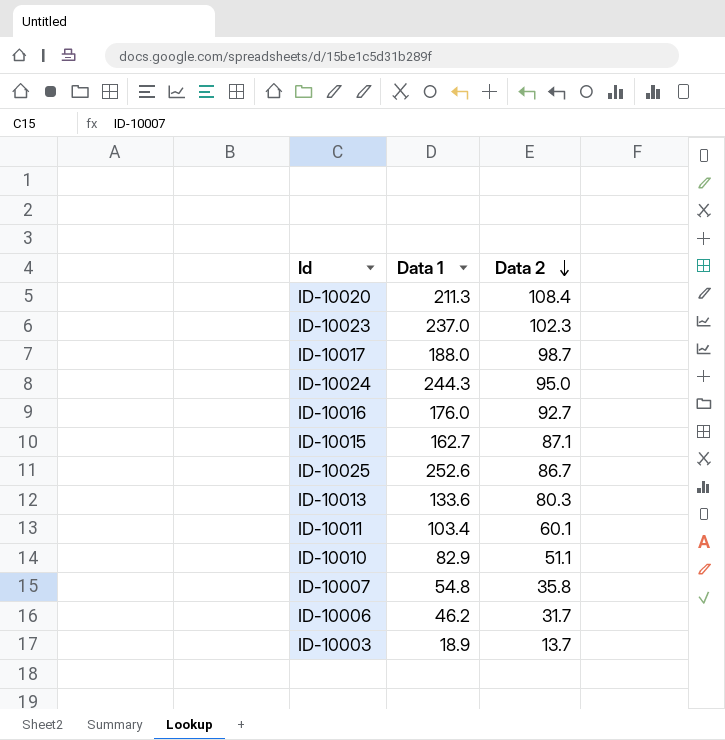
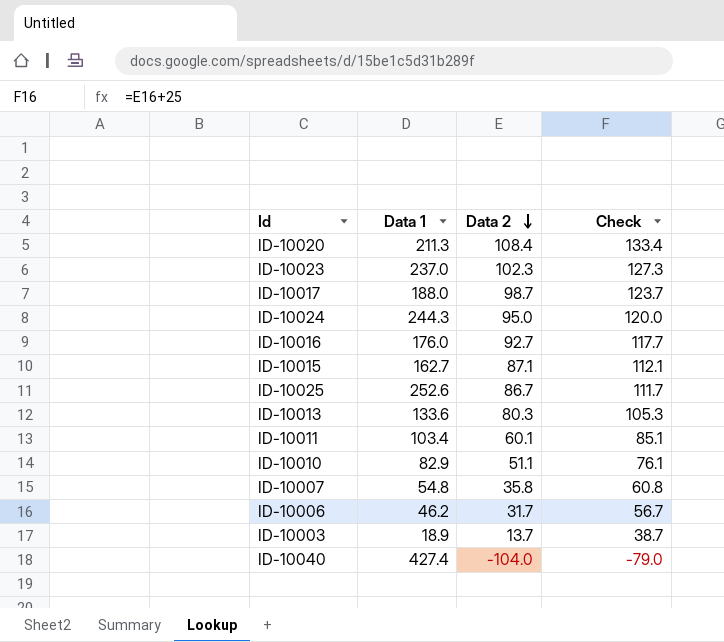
column Check | formula: none -> [Data 2] + 25
row ID-10040: none -> 427.4 | -104.0 | -79.0

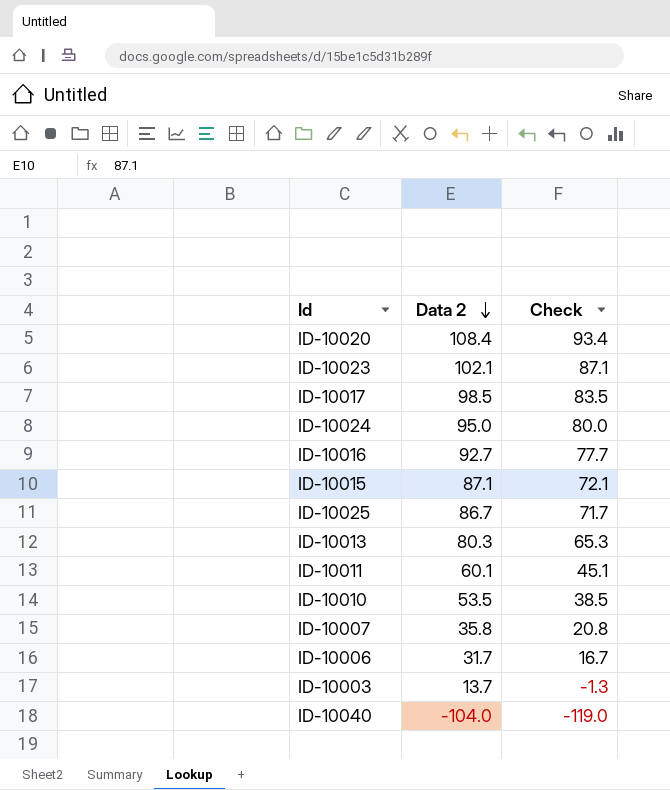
column Data 1 | position: 2 -> none
column Check | formula: [Data 2] + 25 -> [Data 2] - 15
ID-10023 | Data 2: 102.3 -> 102.1
ID-10017 | Data 2: 98.7 -> 98.5
ID-10010 | Data 2: 51.1 -> 53.5

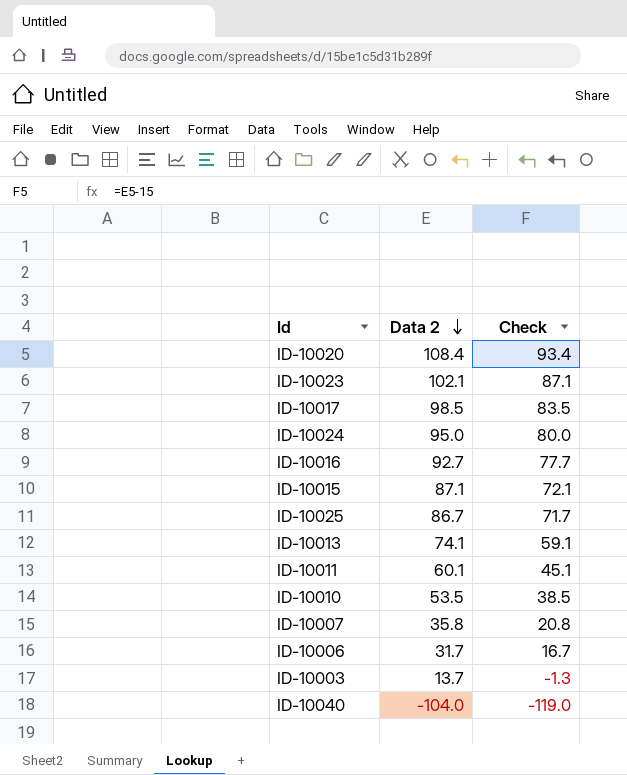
ID-10013 | Data 2: 80.3 -> 74.1
ID-10013 | Check: 65.3 -> 59.1

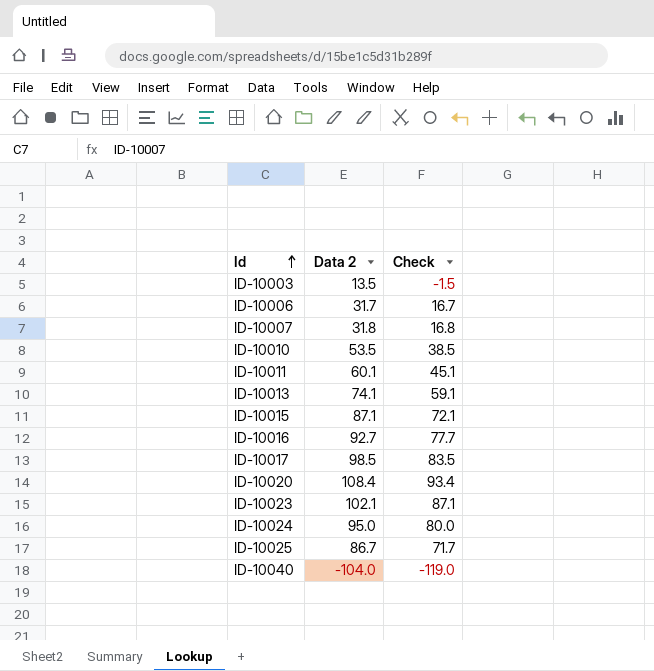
row order: Data 2 descending -> Id ascending
ID-10003 | Data 2: 13.7 -> 13.5
ID-10003 | Check: -1.3 -> -1.5
ID-10007 | Data 2: 35.8 -> 31.8
ID-10007 | Check: 20.8 -> 16.8

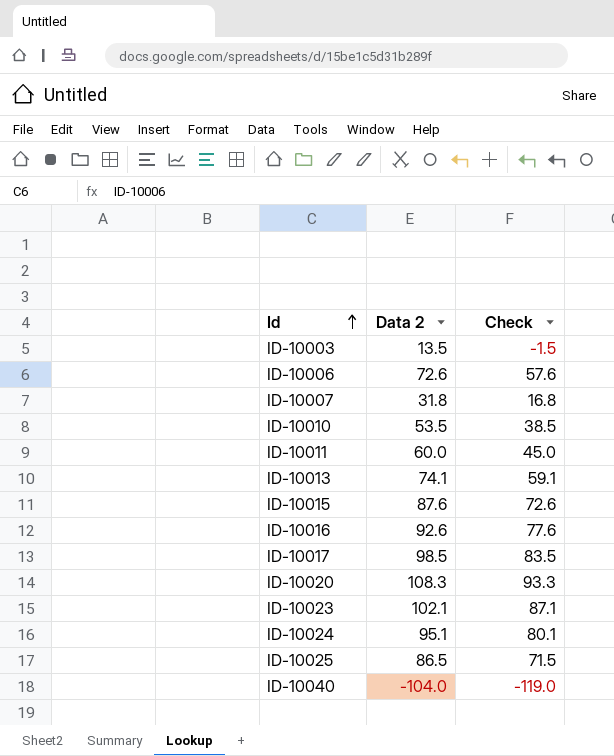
ID-10006 | Data 2: 31.7 -> 72.6
ID-10006 | Check: 16.7 -> 57.6
ID-10011 | Data 2: 60.1 -> 60.0
ID-10011 | Check: 45.1 -> 45.0
ID-10015 | Data 2: 87.1 -> 87.6
ID-10015 | Check: 72.1 -> 72.6
ID-10016 | Data 2: 92.7 -> 92.6
ID-10016 | Check: 77.7 -> 77.6
ID-10020 | Data 2: 108.4 -> 108.3
ID-10020 | Check: 93.4 -> 93.3
ID-10024 | Data 2: 95.0 -> 95.1
ID-10024 | Check: 80.0 -> 80.1
ID-10025 | Data 2: 86.7 -> 86.5
ID-10025 | Check: 71.7 -> 71.5

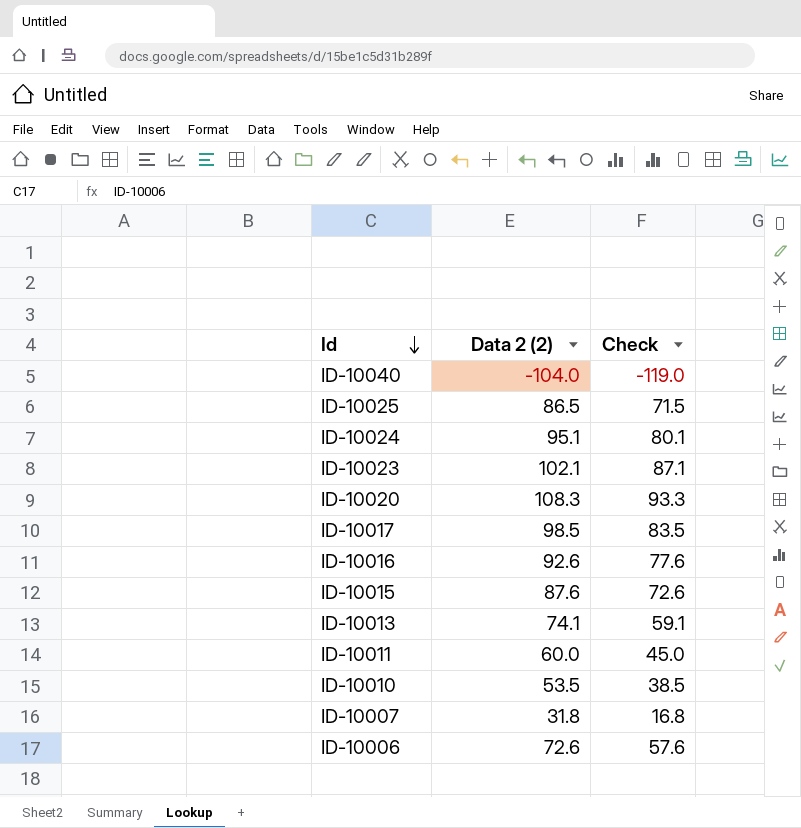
row order: Id ascending -> Id descending
column name: Data 2 -> Data 2 (2)
row ID-10003: 13.5 | -1.5 -> none

